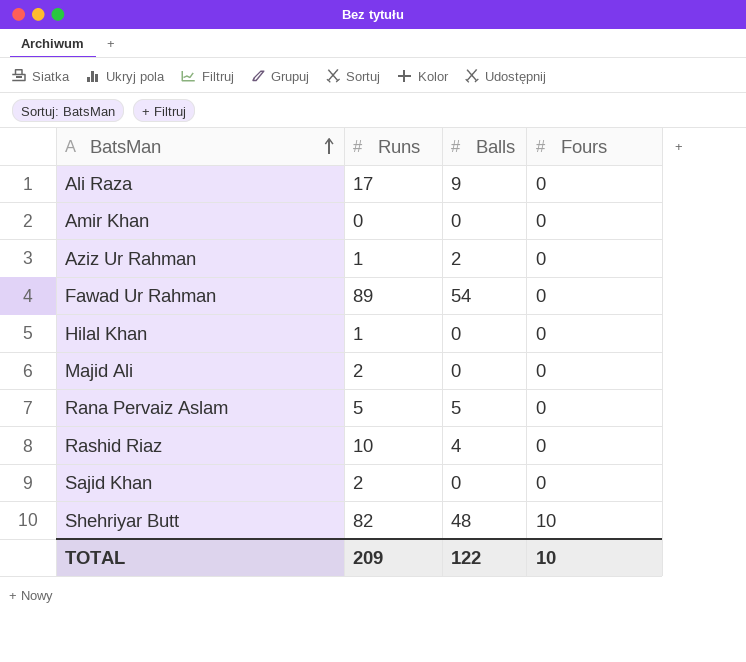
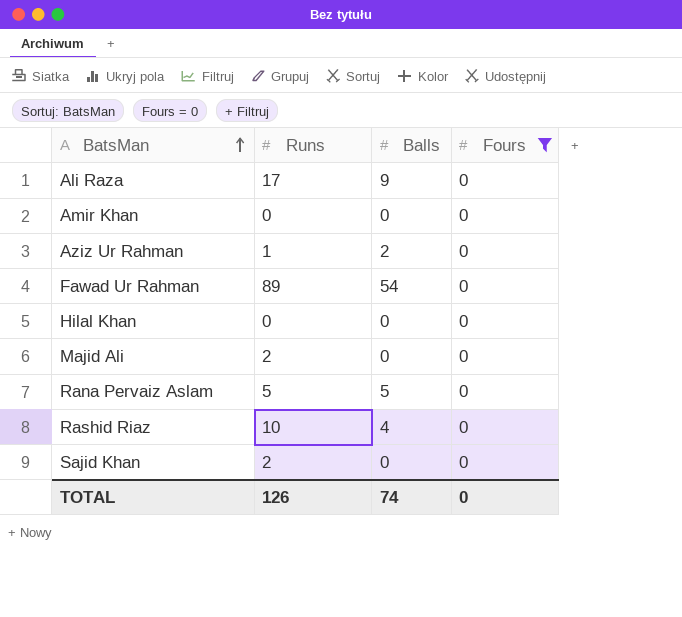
filter: none -> Fours = 0
Hilal Khan | Runs: 1 -> 0
TOTAL | Runs: 209 -> 126
TOTAL | Balls: 122 -> 74
TOTAL | Fours: 10 -> 0

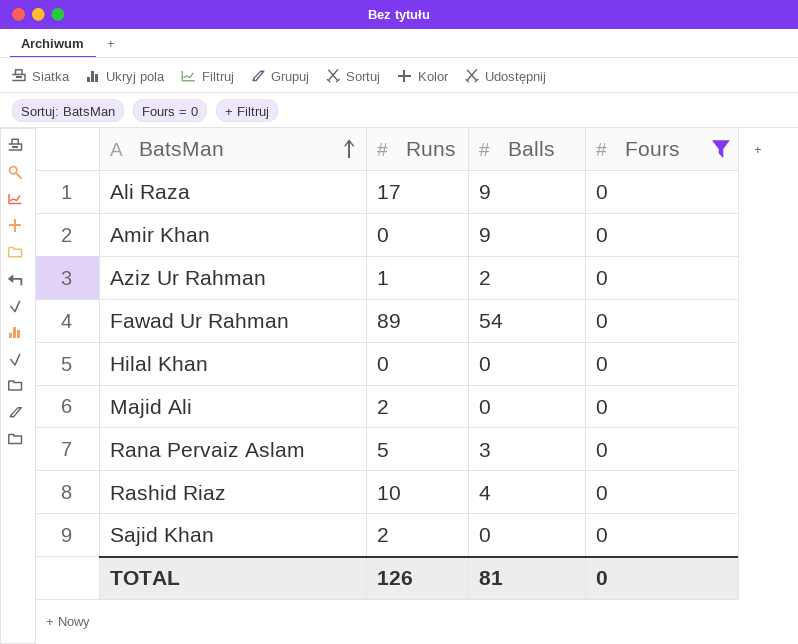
Amir Khan | Balls: 0 -> 9
Rana Pervaiz Aslam | Balls: 5 -> 3
TOTAL | Balls: 74 -> 81

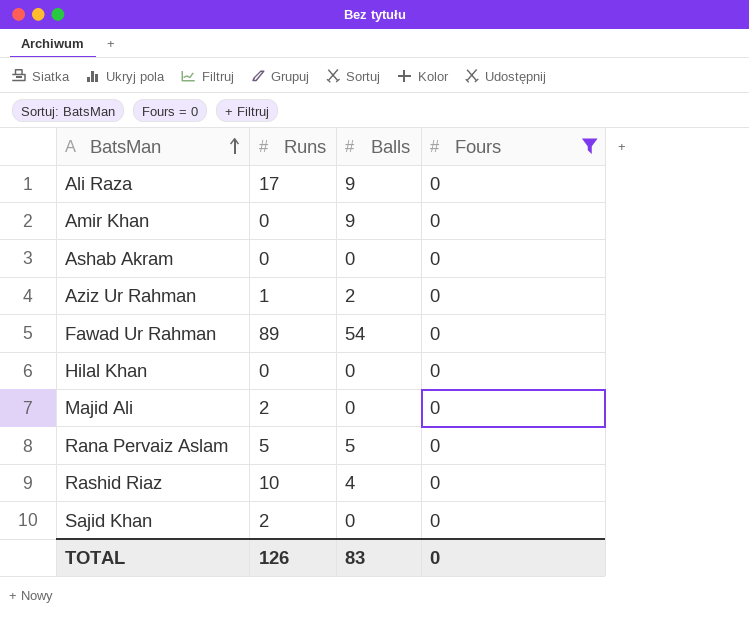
row Ashab Akram: none -> 0 | 0 | 0
Rana Pervaiz Aslam | Balls: 3 -> 5
TOTAL | Balls: 81 -> 83

